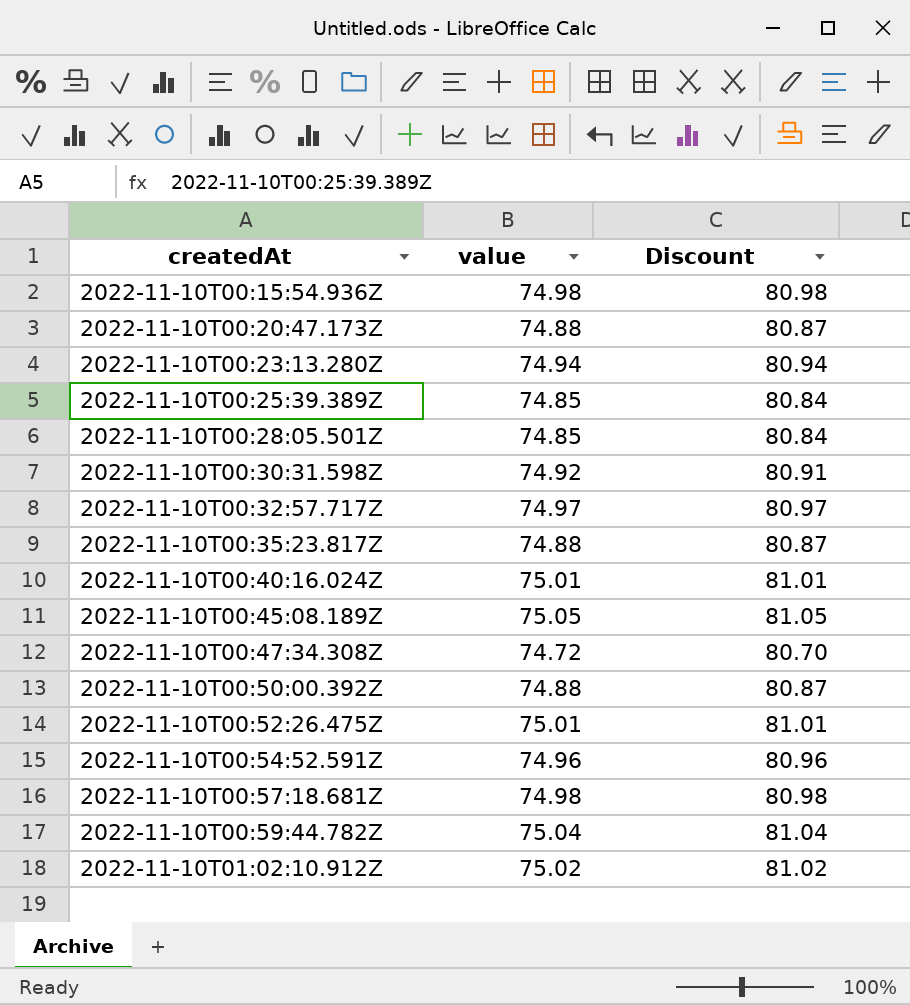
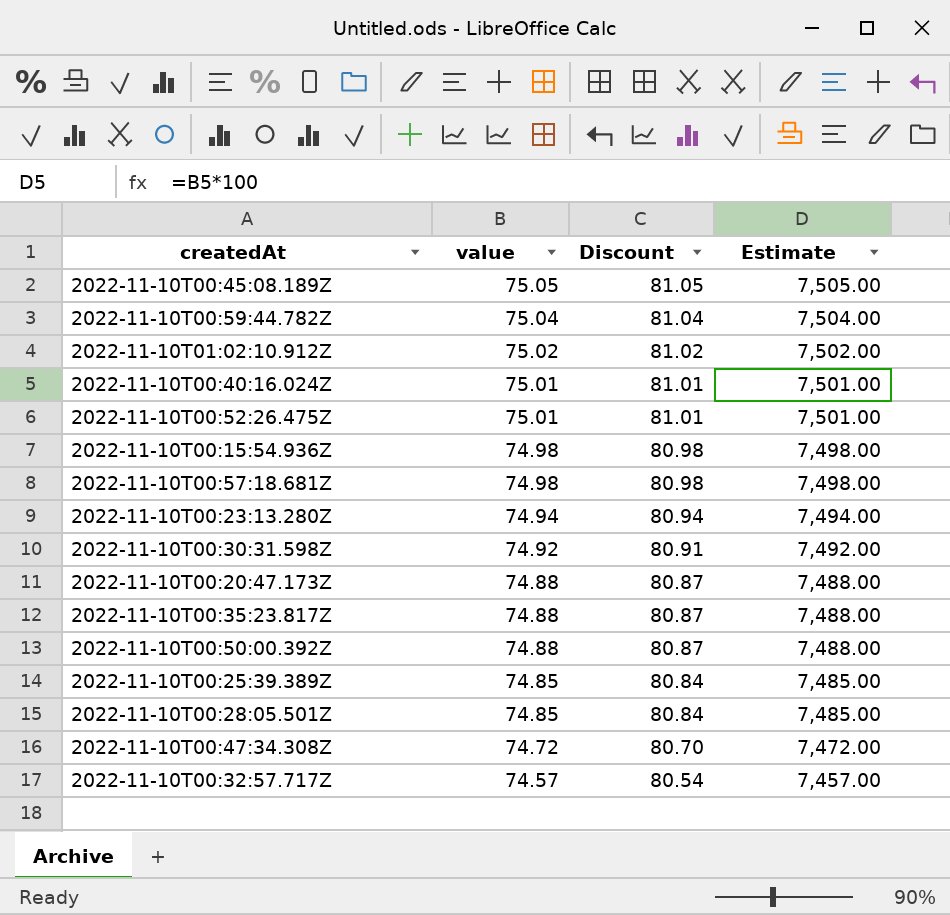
row order: createdAt ascending -> value descending
column Estimate | formula: none -> [value] * 100
row 2022-11-10T00:54:52.591Z: 74.96 | 80.96 -> none
2022-11-10T00:32:57.717Z | value: 74.97 -> 74.57
2022-11-10T00:32:57.717Z | Discount: 80.97 -> 80.54

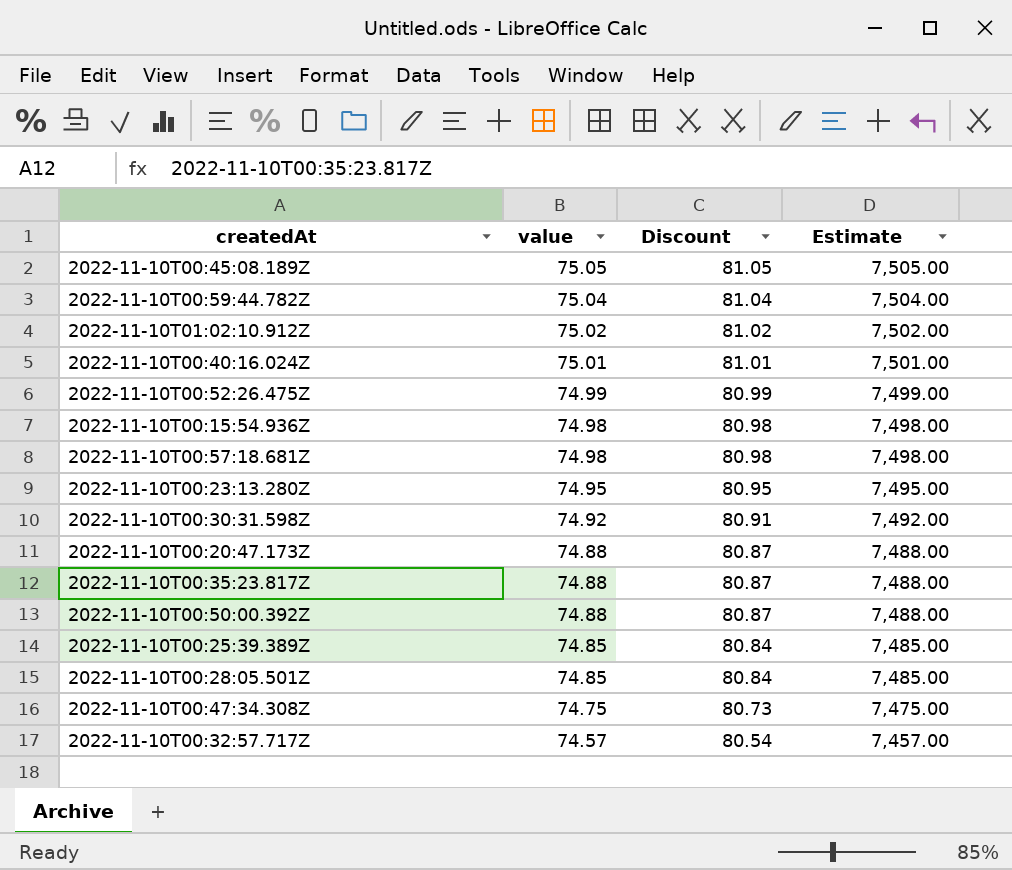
2022-11-10T00:52:26.475Z | value: 75.01 -> 74.99
2022-11-10T00:52:26.475Z | Discount: 81.01 -> 80.99
2022-11-10T00:52:26.475Z | Estimate: 7,501.00 -> 7,499.00
2022-11-10T00:23:13.280Z | value: 74.94 -> 74.95
2022-11-10T00:23:13.280Z | Discount: 80.94 -> 80.95
2022-11-10T00:23:13.280Z | Estimate: 7,494.00 -> 7,495.00
2022-11-10T00:47:34.308Z | value: 74.72 -> 74.75
2022-11-10T00:47:34.308Z | Discount: 80.70 -> 80.73
2022-11-10T00:47:34.308Z | Estimate: 7,472.00 -> 7,475.00

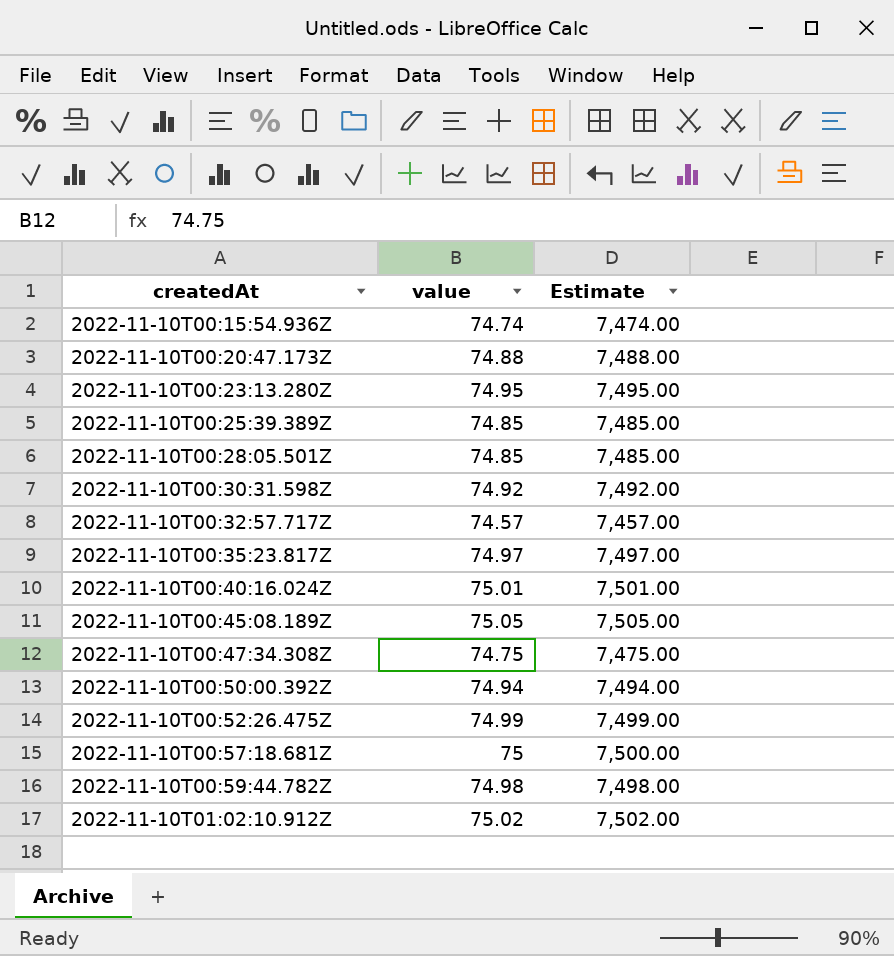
row order: value descending -> createdAt ascending
column Discount | formula: [value] * 1.08 -> none
2022-11-10T00:15:54.936Z | value: 74.98 -> 74.74
2022-11-10T00:15:54.936Z | Estimate: 7,498.00 -> 7,474.00
2022-11-10T00:35:23.817Z | value: 74.88 -> 74.97
2022-11-10T00:35:23.817Z | Estimate: 7,488.00 -> 7,497.00
2022-11-10T00:50:00.392Z | value: 74.88 -> 74.94
2022-11-10T00:50:00.392Z | Estimate: 7,488.00 -> 7,494.00
2022-11-10T00:57:18.681Z | value: 74.98 -> 75
2022-11-10T00:57:18.681Z | Estimate: 7,498.00 -> 7,500.00
2022-11-10T00:59:44.782Z | value: 75.04 -> 74.98
2022-11-10T00:59:44.782Z | Estimate: 7,504.00 -> 7,498.00

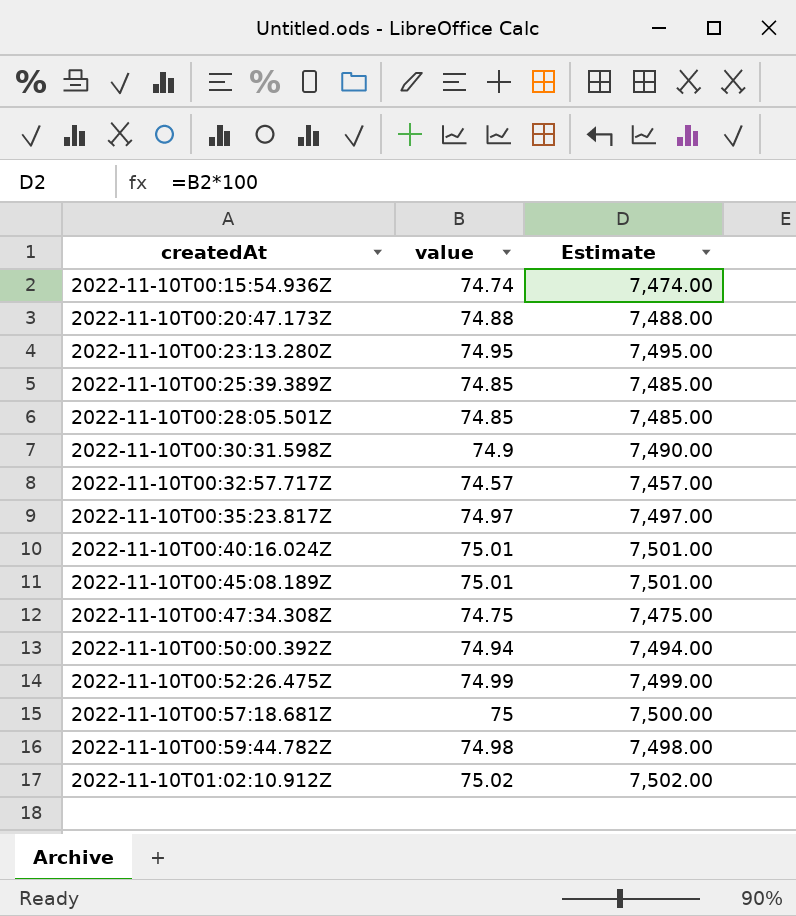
2022-11-10T00:30:31.598Z | value: 74.92 -> 74.9
2022-11-10T00:30:31.598Z | Estimate: 7,492.00 -> 7,490.00
2022-11-10T00:45:08.189Z | value: 75.05 -> 75.01
2022-11-10T00:45:08.189Z | Estimate: 7,505.00 -> 7,501.00

